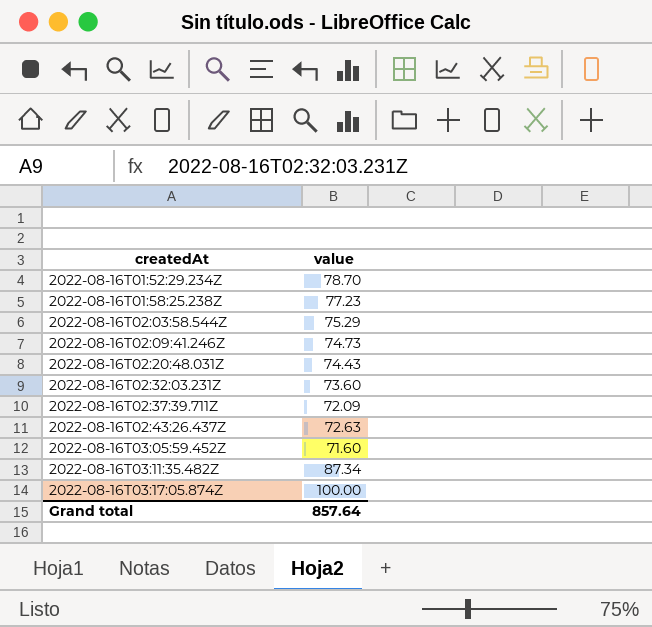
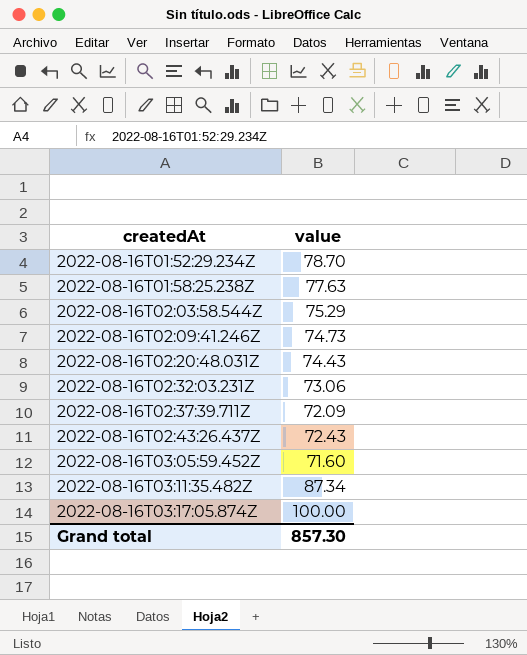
2022-08-16T01:58:25.238Z | value: 77.23 -> 77.63
2022-08-16T02:32:03.231Z | value: 73.60 -> 73.06
2022-08-16T02:43:26.437Z | value: 72.63 -> 72.43
Grand total | value: 857.64 -> 857.30

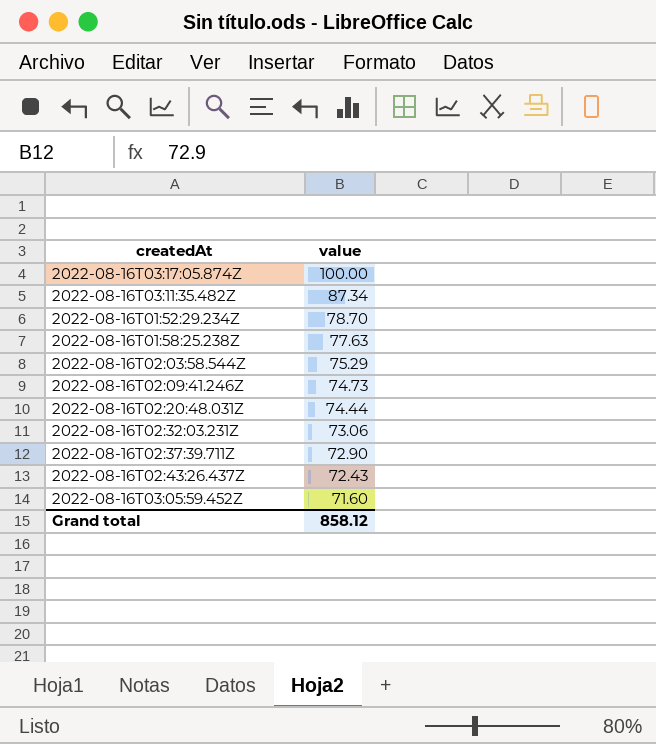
row order: createdAt ascending -> value descending
2022-08-16T02:20:48.031Z | value: 74.43 -> 74.44
2022-08-16T02:37:39.711Z | value: 72.09 -> 72.90
Grand total | value: 857.30 -> 858.12

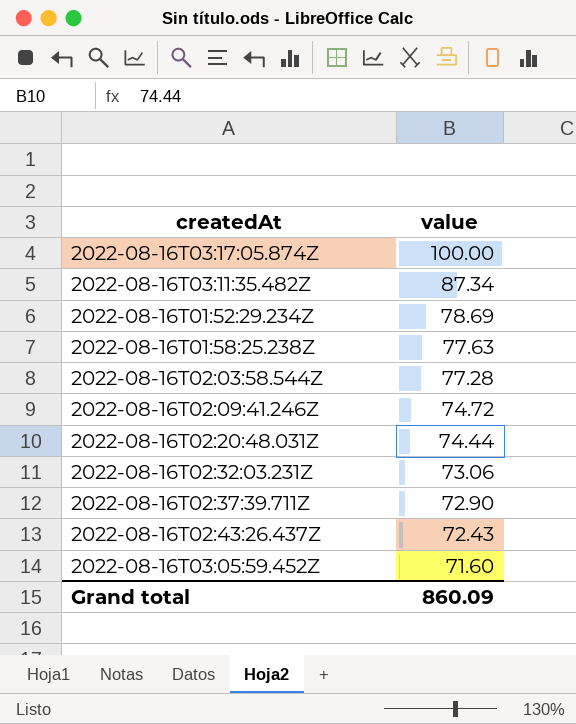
2022-08-16T01:52:29.234Z | value: 78.70 -> 78.69
2022-08-16T02:03:58.544Z | value: 75.29 -> 77.28
2022-08-16T02:09:41.246Z | value: 74.73 -> 74.72
Grand total | value: 858.12 -> 860.09

